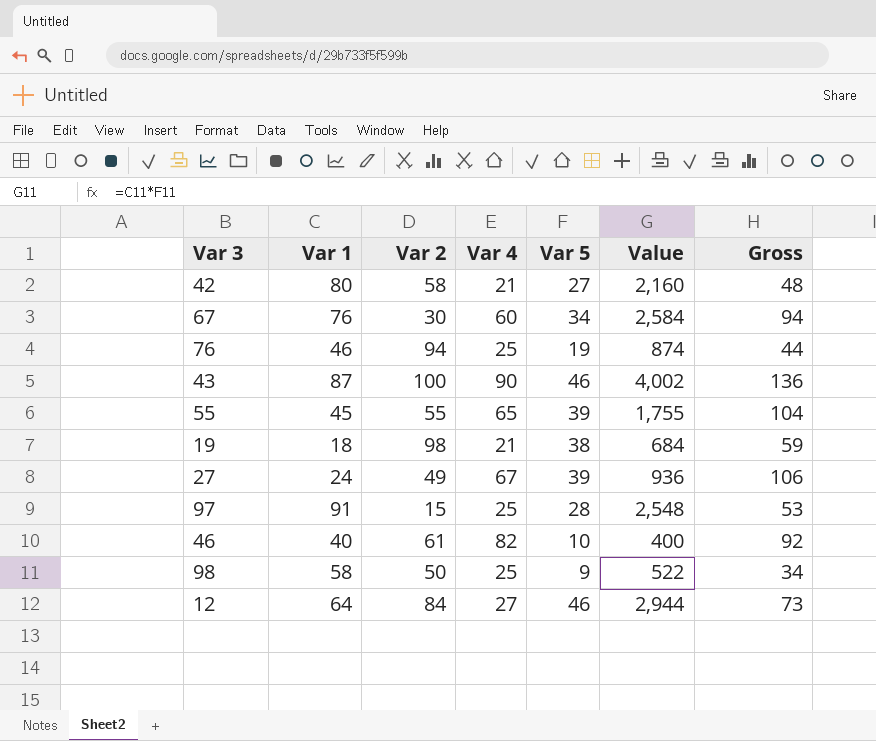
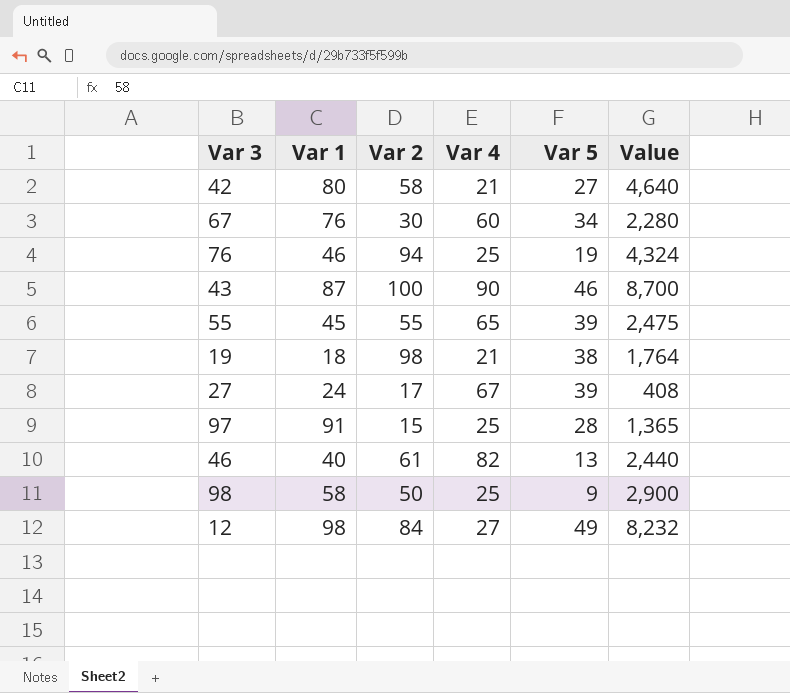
column Gross | formula: [Var 4] + [Var 5] -> none
column Value | formula: [Var 1] * [Var 5] -> [Var 1] * [Var 2]
27 | Var 2: 49 -> 17
46 | Var 5: 10 -> 13
12 | Var 1: 64 -> 98
12 | Var 5: 46 -> 49

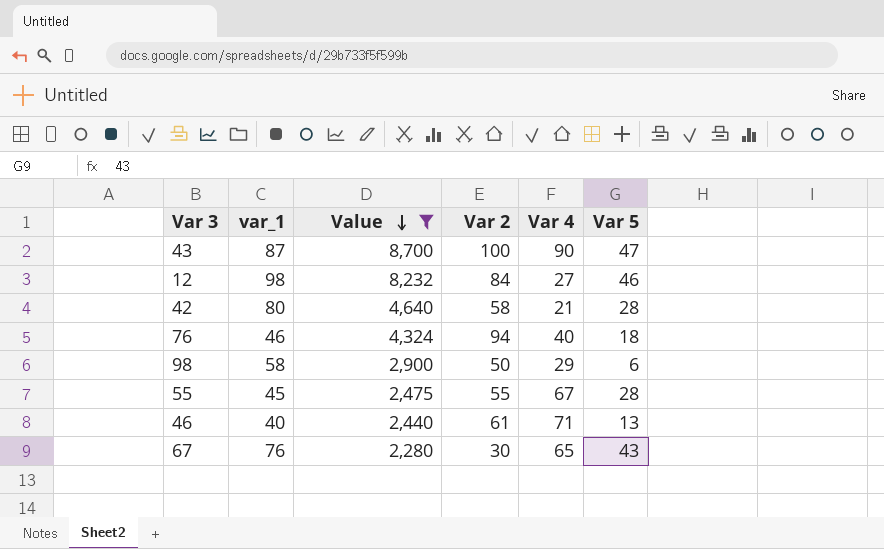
filter: none -> Value >= 2,280
row order: none -> Value descending
column name: Var 1 -> var_1
column Value | position: 6 -> 3
43 | Var 5: 46 -> 47
12 | Var 5: 49 -> 46
42 | Var 5: 27 -> 28
76 | Var 4: 25 -> 40
76 | Var 5: 19 -> 18
98 | Var 4: 25 -> 29
98 | Var 5: 9 -> 6
55 | Var 4: 65 -> 67
55 | Var 5: 39 -> 28
46 | Var 4: 82 -> 71
67 | Var 4: 60 -> 65
67 | Var 5: 34 -> 43

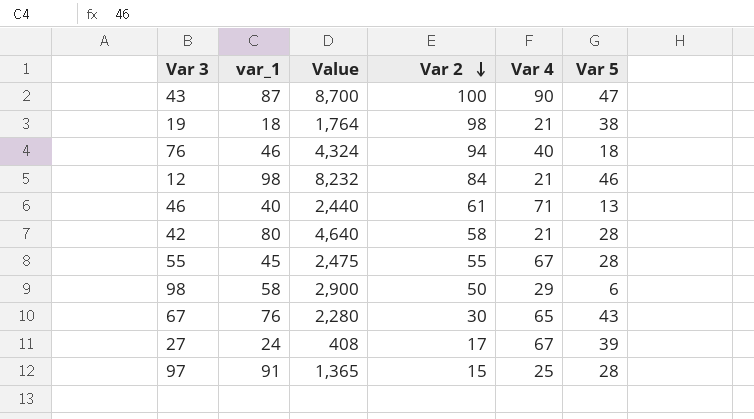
filter: Value >= 2,280 -> none
row order: Value descending -> Var 2 descending
12 | Var 4: 27 -> 21

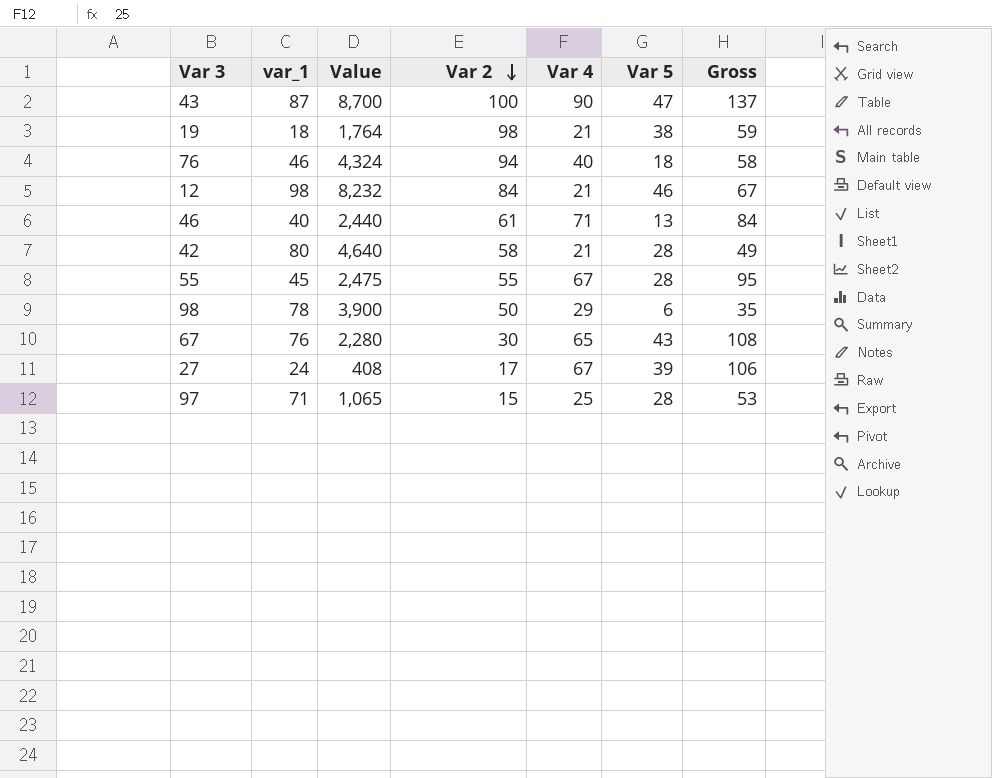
column Gross | formula: none -> [Var 4] + [Var 5]
98 | var_1: 58 -> 78
98 | Value: 2,900 -> 3,900
97 | var_1: 91 -> 71
97 | Value: 1,365 -> 1,065

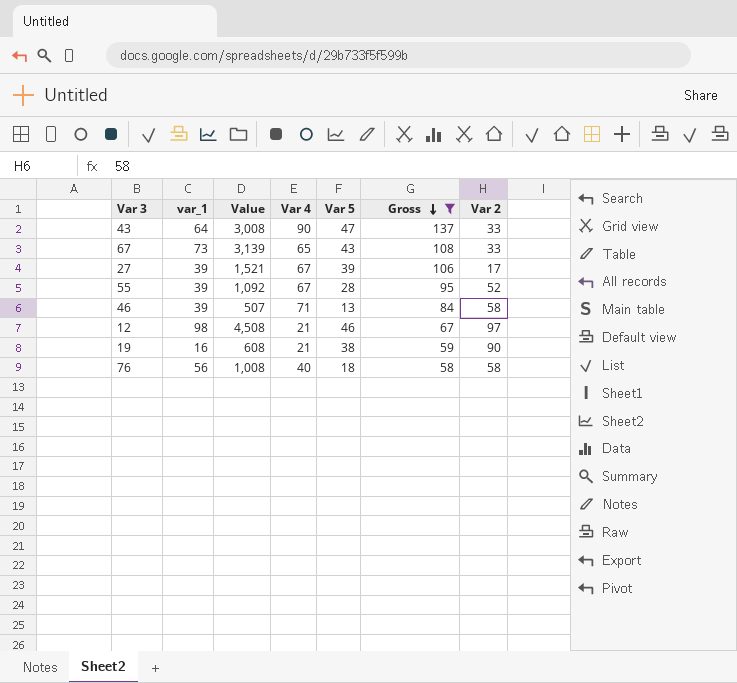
filter: none -> Gross >= 58
row order: Var 2 descending -> Gross descending
column Value | formula: [var_1] * [Var 2] -> [var_1] * [Var 5]
column Var 2 | position: 4 -> 7
43 | var_1: 87 -> 64
43 | Var 2: 100 -> 33
67 | var_1: 76 -> 73
67 | Var 2: 30 -> 33
27 | var_1: 24 -> 39
55 | var_1: 45 -> 39
55 | Var 2: 55 -> 52
46 | var_1: 40 -> 39
46 | Var 2: 61 -> 58
12 | Var 2: 84 -> 97
19 | var_1: 18 -> 16
19 | Var 2: 98 -> 90
76 | var_1: 46 -> 56
76 | Var 2: 94 -> 58

